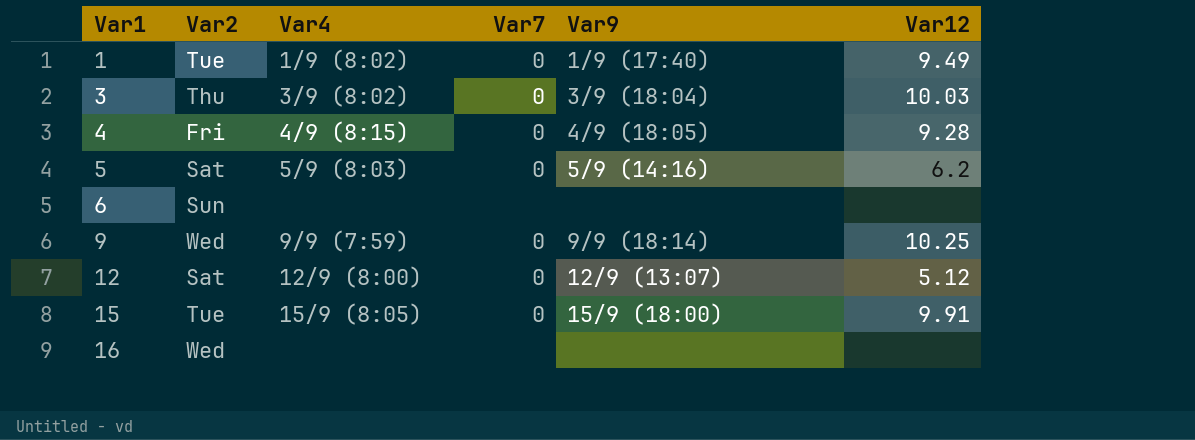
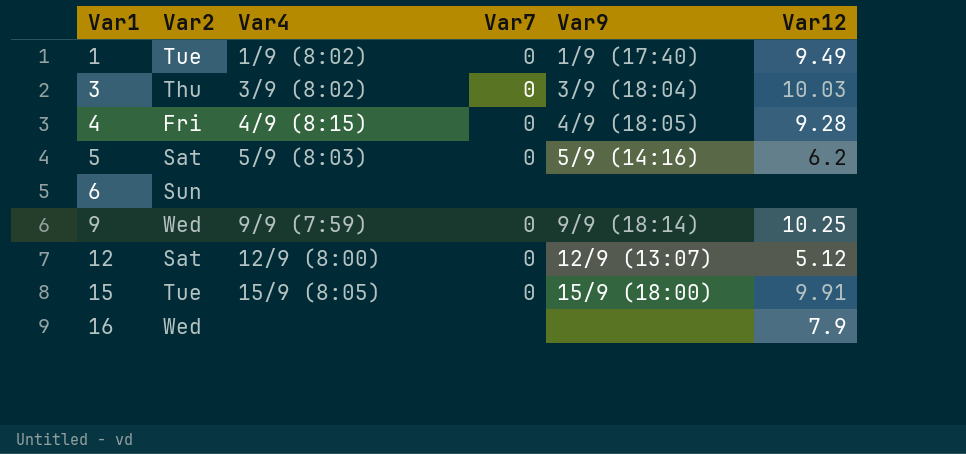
16 | Var12: none -> 7.9

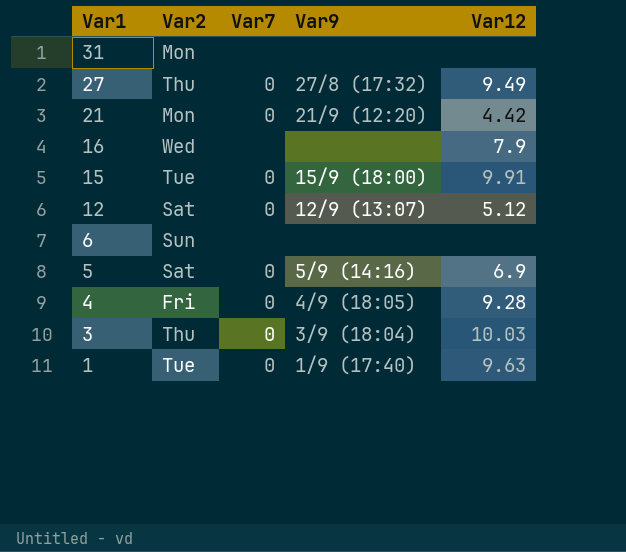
row order: Var1 ascending -> Var1 descending
column Var4 | position: 3 -> none
row 9: Wed | 9/9 (7:59) | 0 | 9/9 (18:14) | 10.25 -> none
row 31: none -> Mon | none | none | none
row 27: none -> Thu | 0 | 27/8 (17:32) | 9.49
row 21: none -> Mon | 0 | 21/9 (12:20) | 4.42
5 | Var12: 6.2 -> 6.9
1 | Var12: 9.49 -> 9.63

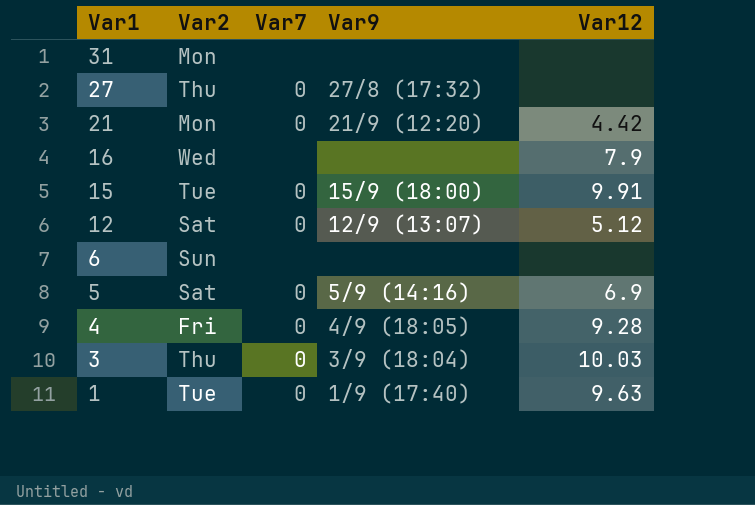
27 | Var12: 9.49 -> none

